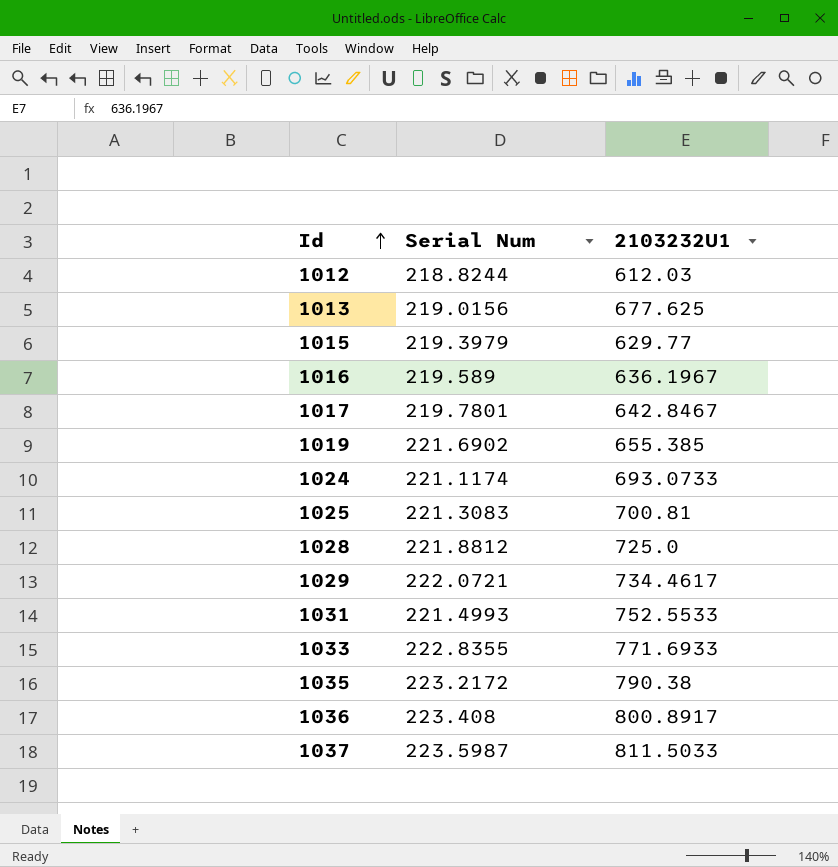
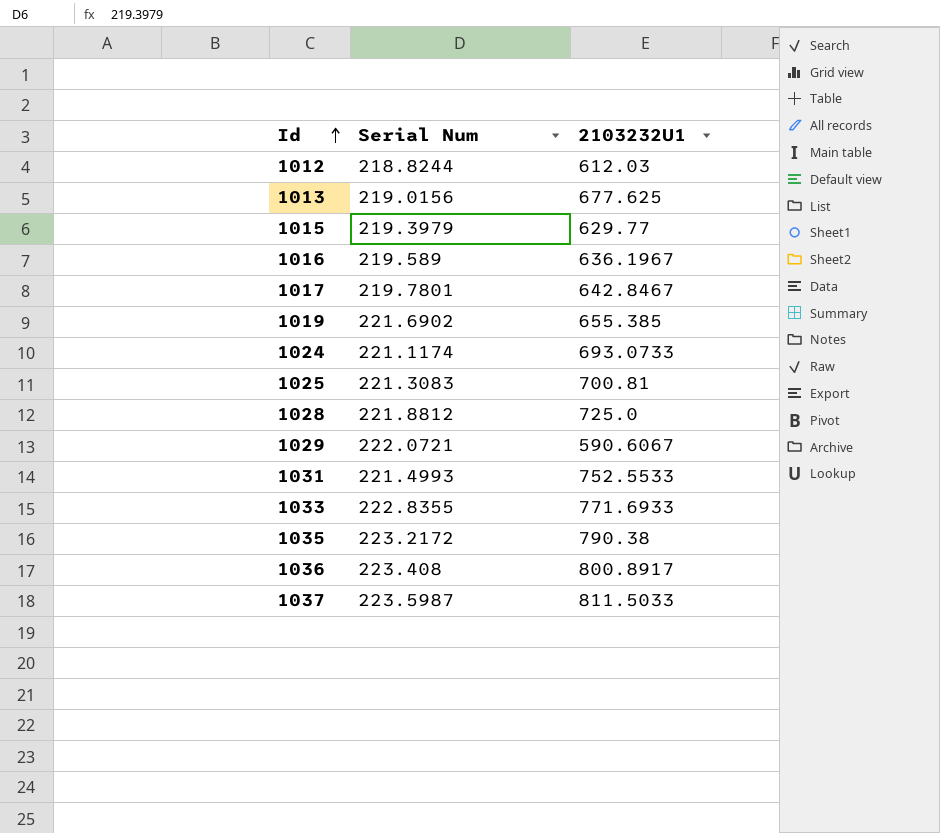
1029 | 2103232U1: 734.4617 -> 590.6067

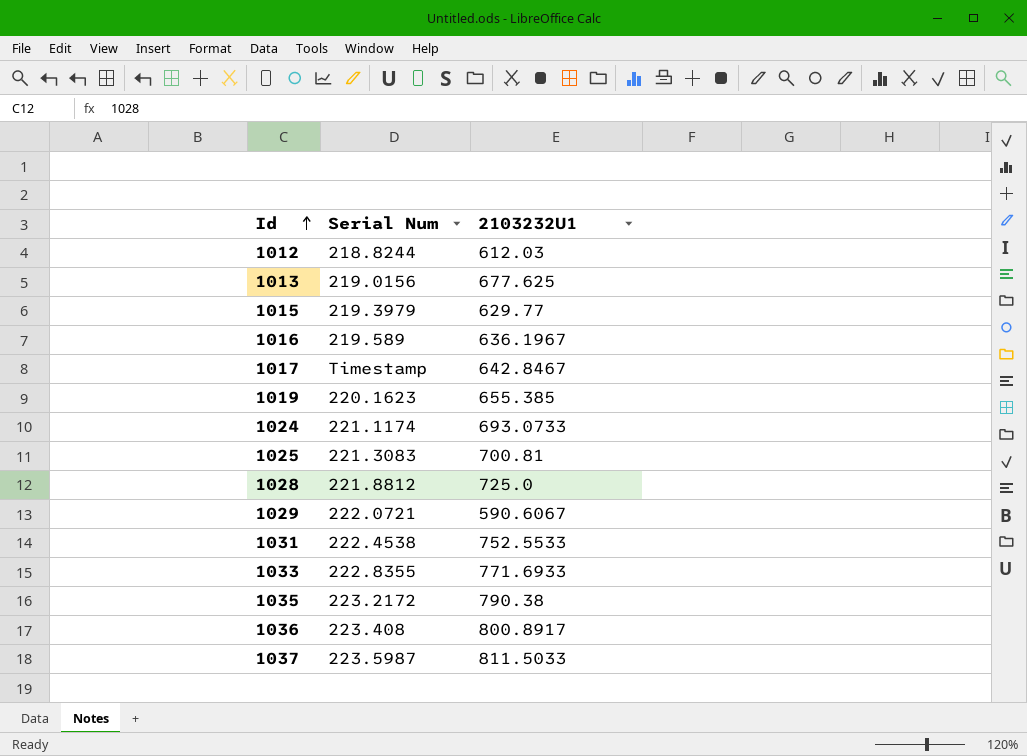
1017 | Serial Num: 219.7801 -> Timestamp
1019 | Serial Num: 221.6902 -> 220.1623
1031 | Serial Num: 221.4993 -> 222.4538

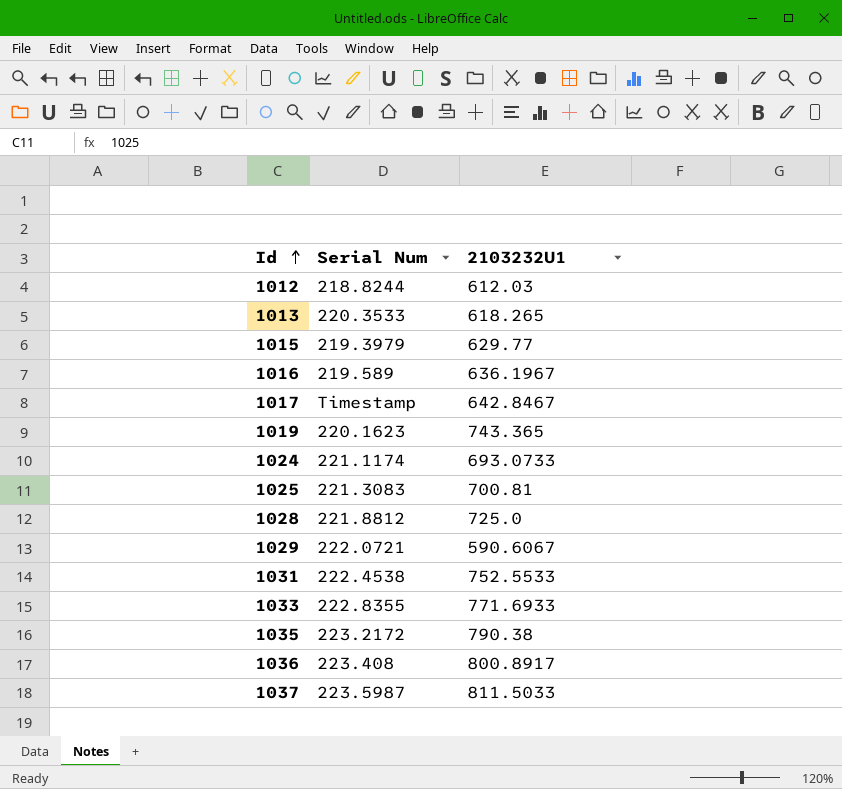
1013 | Serial Num: 219.0156 -> 220.3533
1013 | 2103232U1: 677.625 -> 618.265
1019 | 2103232U1: 655.385 -> 743.365

